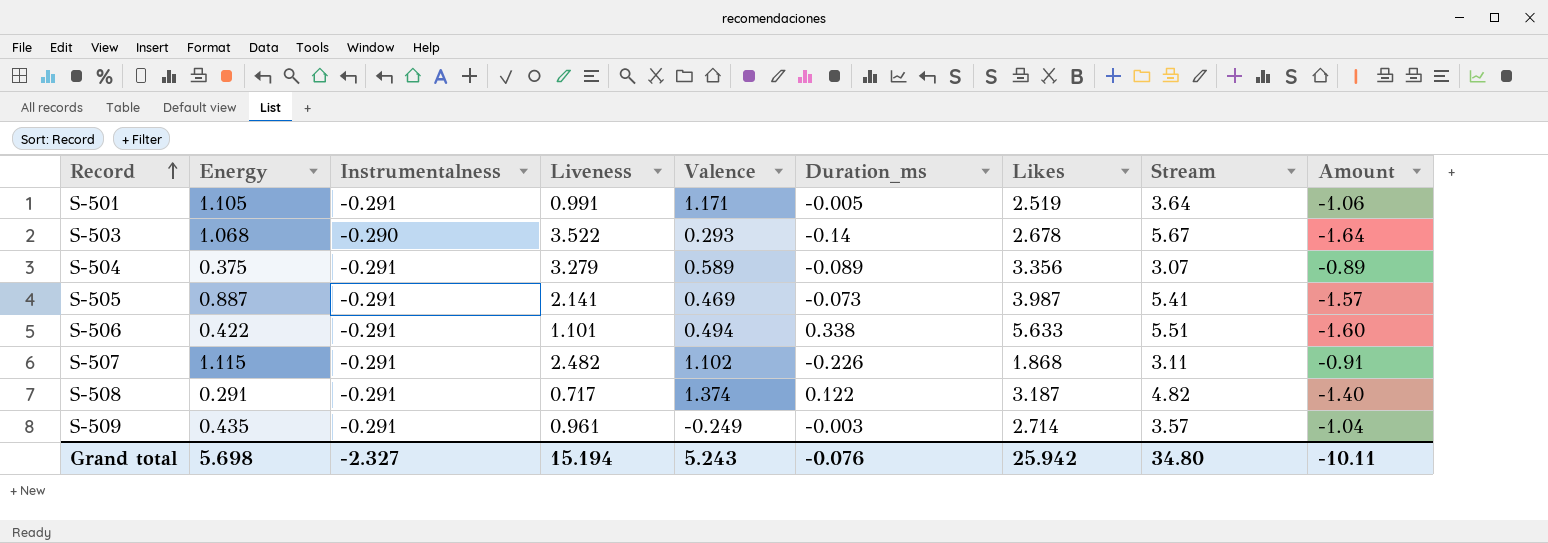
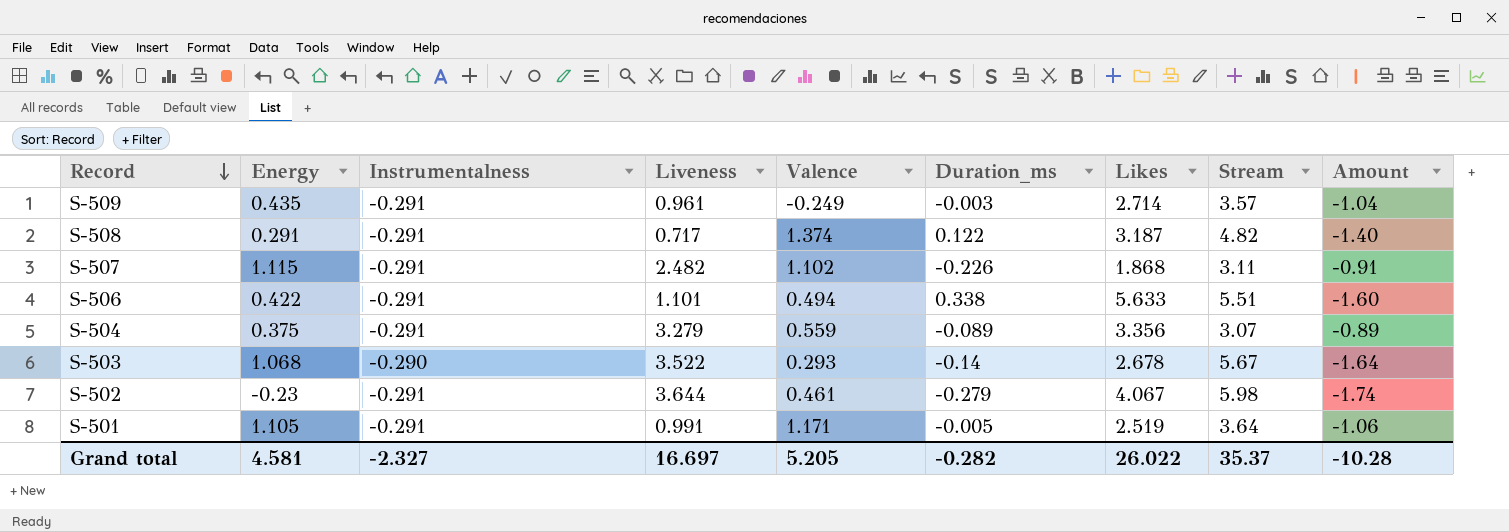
row order: Record ascending -> Record descending
row S-505: 0.887 | -0.291 | 2.141 | 0.469 | -0.073 | 3.987 | 5.41 | -1.57 -> none
S-504 | Valence: 0.589 -> 0.559
row S-502: none -> -0.23 | -0.291 | 3.644 | 0.461 | -0.279 | 4.067 | 5.98 | -1.74
Grand total | Energy: 5.698 -> 4.581
Grand total | Liveness: 15.194 -> 16.697
Grand total | Valence: 5.243 -> 5.205
Grand total | Duration_ms: -0.076 -> -0.282
Grand total | Likes: 25.942 -> 26.022
Grand total | Stream: 34.80 -> 35.37
Grand total | Amount: -10.11 -> -10.28

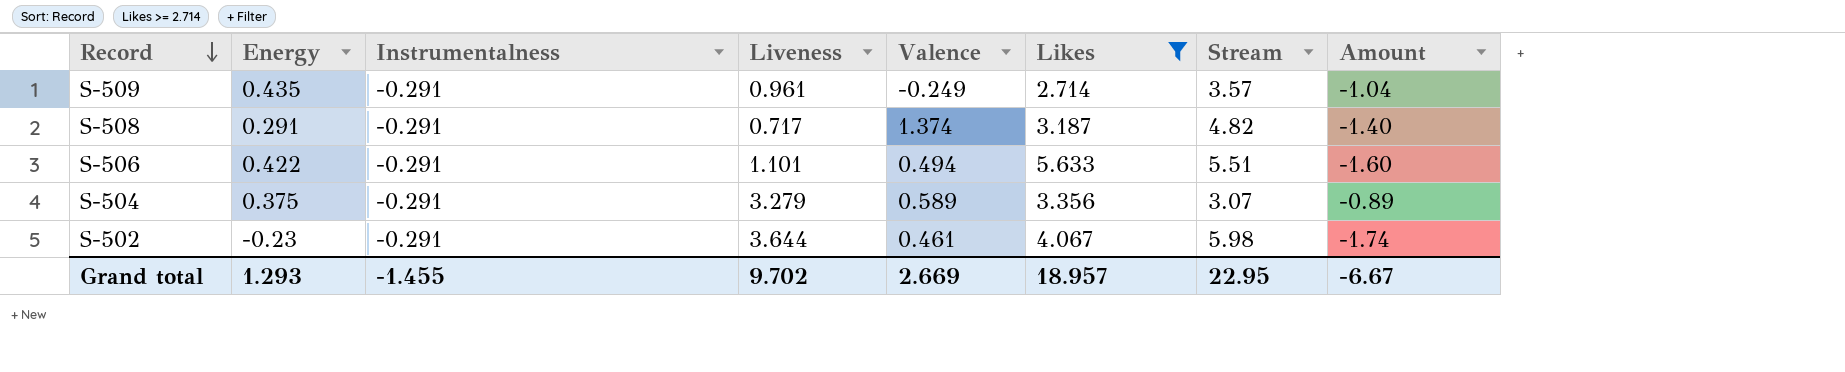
filter: none -> Likes >= 2.714
column Duration_ms | position: 6 -> none
S-504 | Valence: 0.559 -> 0.589
Grand total | Energy: 4.581 -> 1.293
Grand total | Instrumentalness: -2.327 -> -1.455
Grand total | Liveness: 16.697 -> 9.702
Grand total | Valence: 5.205 -> 2.669
Grand total | Likes: 26.022 -> 18.957
Grand total | Stream: 35.37 -> 22.95
Grand total | Amount: -10.28 -> -6.67

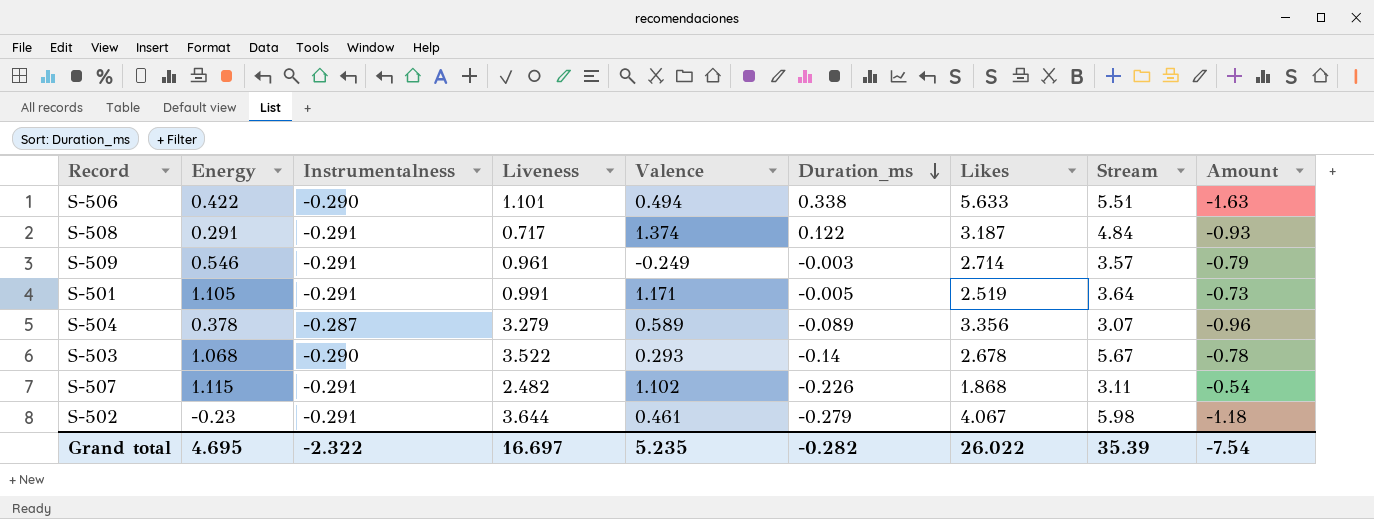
filter: Likes >= 2.714 -> none
row order: Record descending -> Duration_ms descending
column Duration_ms | position: none -> 6
column Amount | formula: [Instrumentalness] * [Stream] -> [Instrumentalness] * [Likes]
S-506 | Instrumentalness: -0.291 -> -0.290
S-508 | Stream: 4.82 -> 4.84
S-509 | Energy: 0.435 -> 0.546
S-504 | Energy: 0.375 -> 0.378
S-504 | Instrumentalness: -0.291 -> -0.287
Grand total | Energy: 1.293 -> 4.695
Grand total | Instrumentalness: -1.455 -> -2.322
Grand total | Liveness: 9.702 -> 16.697
Grand total | Valence: 2.669 -> 5.235
Grand total | Likes: 18.957 -> 26.022
Grand total | Stream: 22.95 -> 35.39
Grand total | Amount: -6.67 -> -7.54

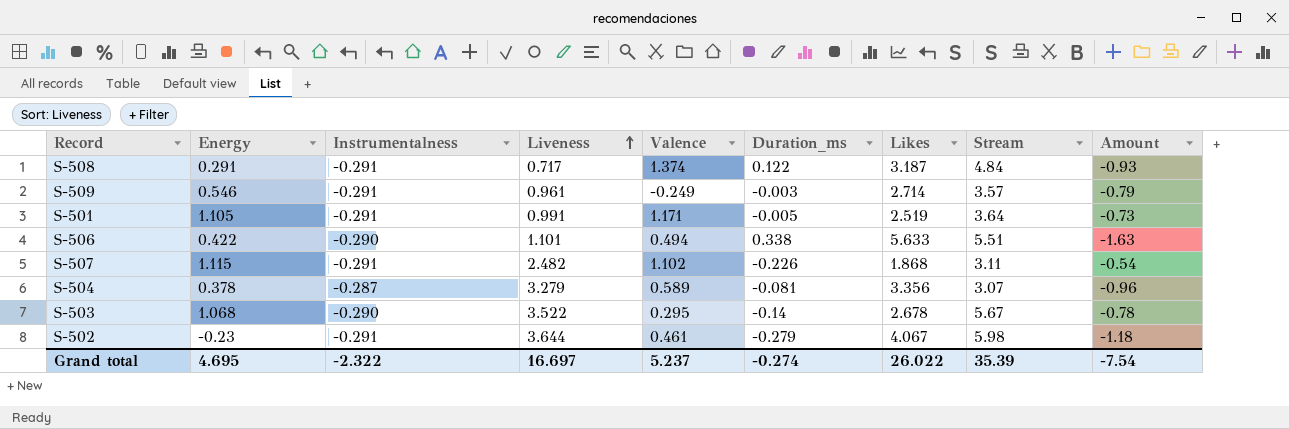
row order: Duration_ms descending -> Liveness ascending
S-504 | Duration_ms: -0.089 -> -0.081
S-503 | Valence: 0.293 -> 0.295
Grand total | Valence: 5.235 -> 5.237
Grand total | Duration_ms: -0.282 -> -0.274

